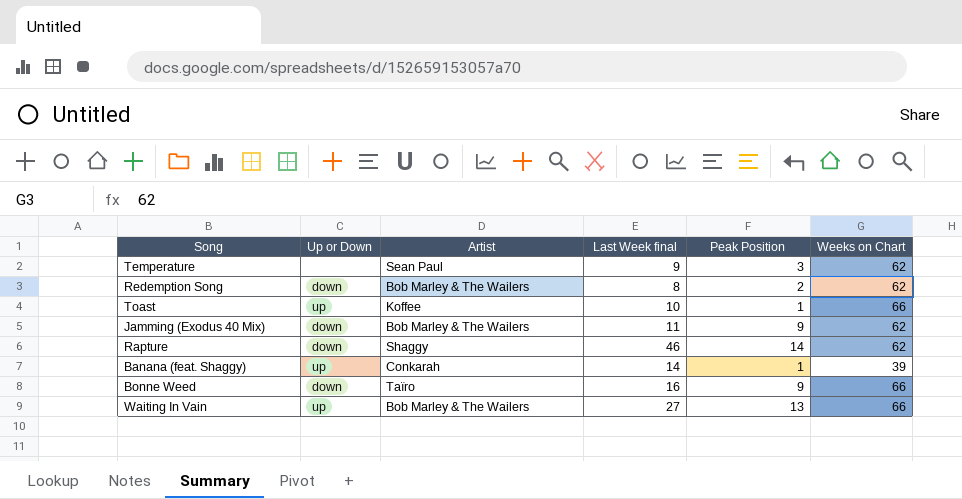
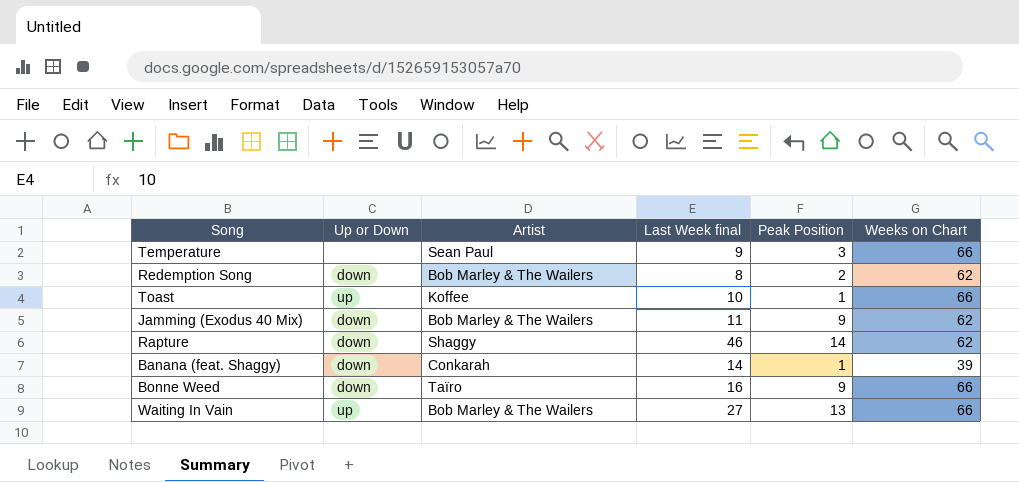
Temperature | Weeks on Chart: 62 -> 66
Banana (feat. Shaggy) | Up or Down: up -> down

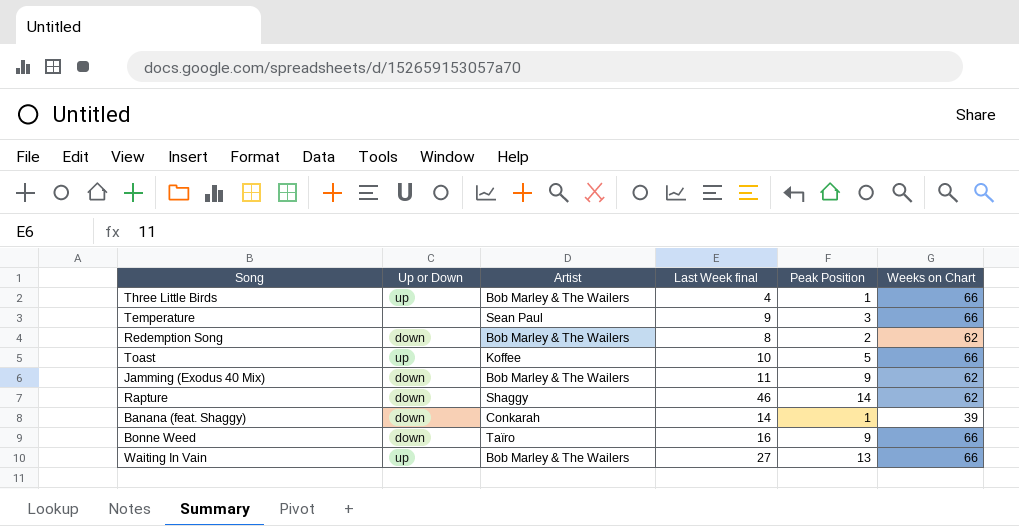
row Three Little Birds: none -> up | Bob Marley & The Wailers | 4 | 1 | 66
Toast | Peak Position: 1 -> 5

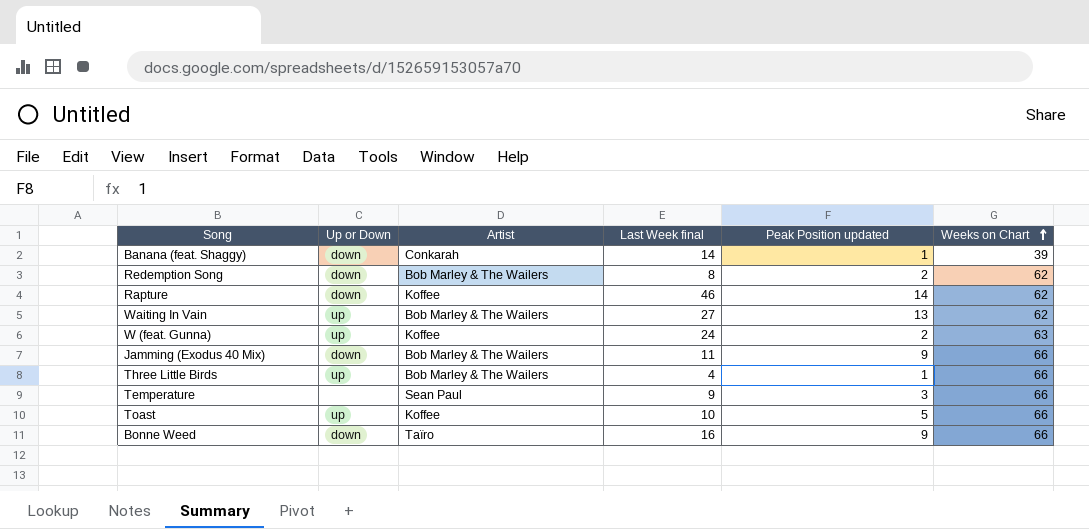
row order: none -> Weeks on Chart ascending
column name: Peak Position -> Peak Position updated
Rapture | Artist: Shaggy -> Koffee
Waiting In Vain | Weeks on Chart: 66 -> 62
row W (feat. Gunna): none -> up | Koffee | 24 | 2 | 63
Jamming (Exodus 40 Mix) | Weeks on Chart: 62 -> 66

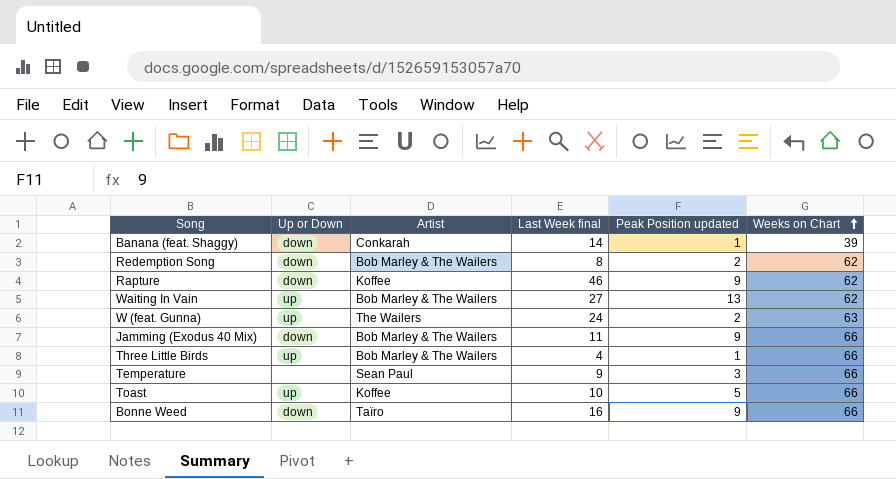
Rapture | Peak Position updated: 14 -> 9
W (feat. Gunna) | Artist: Koffee -> The Wailers

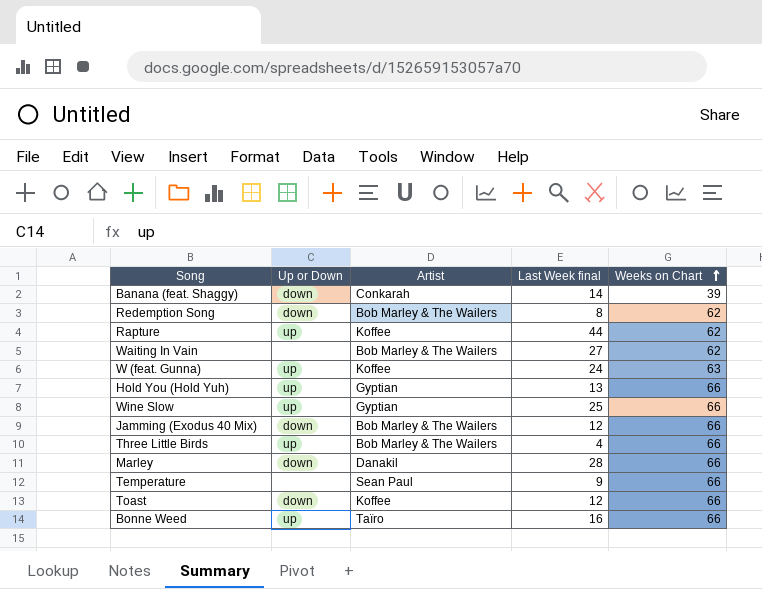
column Peak Position updated | position: 5 -> none
Rapture | Up or Down: down -> up
Rapture | Last Week final: 46 -> 44
Waiting In Vain | Up or Down: up -> none
W (feat. Gunna) | Artist: The Wailers -> Koffee
row Hold You (Hold Yuh): none -> up | Gyptian | 13 | 66
row Wine Slow: none -> up | Gyptian | 25 | 66
Jamming (Exodus 40 Mix) | Last Week final: 11 -> 12
row Marley: none -> down | Danakil | 28 | 66
Toast | Up or Down: up -> down
Toast | Last Week final: 10 -> 12
Bonne Weed | Up or Down: down -> up

